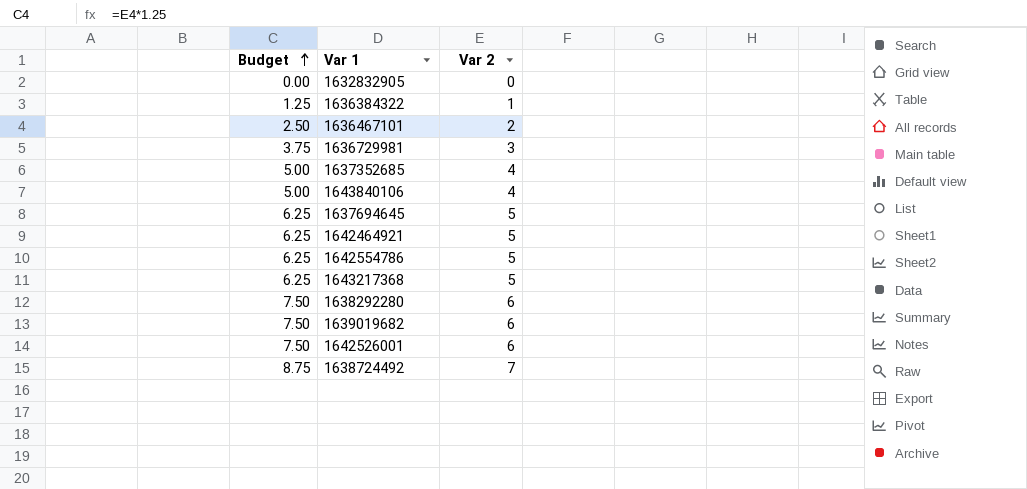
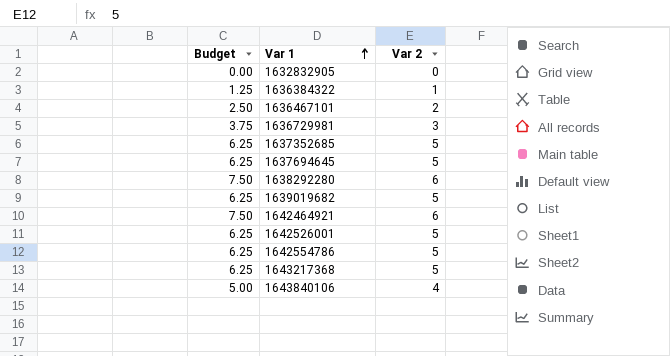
row order: Budget ascending -> Var 1 ascending
row 1638724492: 8.75 | 7 -> none
1637352685 | Budget: 5.00 -> 6.25
1637352685 | Var 2: 4 -> 5
1639019682 | Budget: 7.50 -> 6.25
1639019682 | Var 2: 6 -> 5
1642464921 | Budget: 6.25 -> 7.50
1642464921 | Var 2: 5 -> 6
1642526001 | Budget: 7.50 -> 6.25
1642526001 | Var 2: 6 -> 5

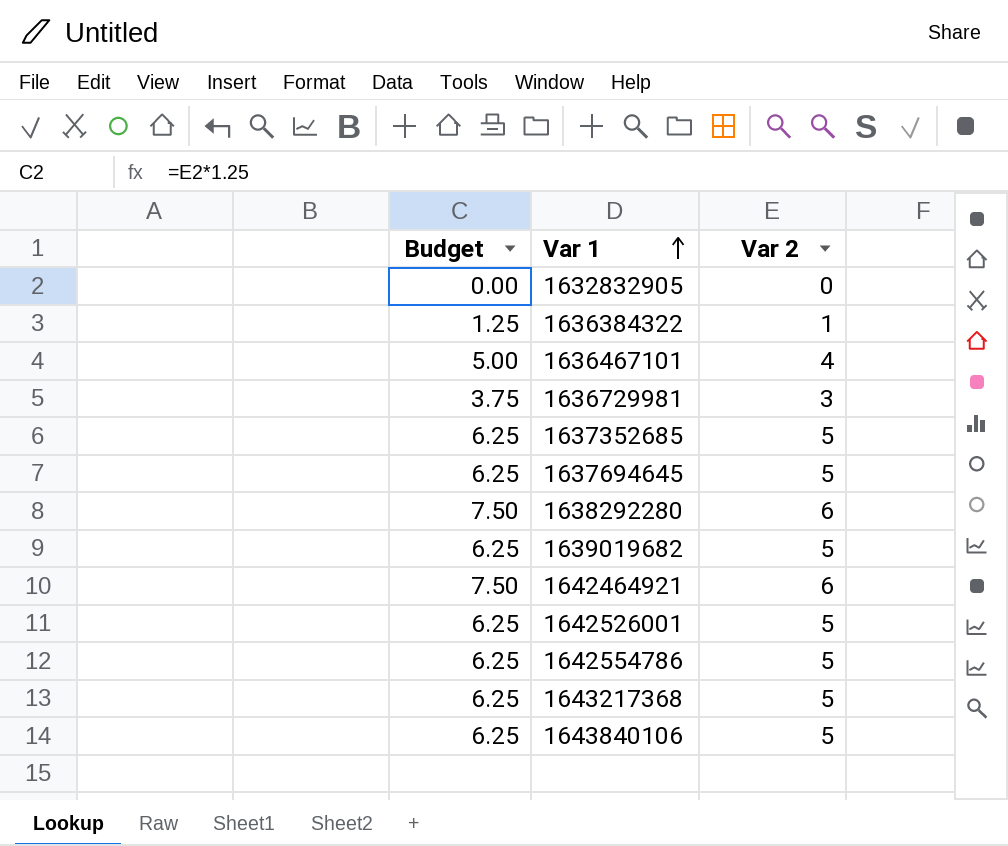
1636467101 | Budget: 2.50 -> 5.00
1636467101 | Var 2: 2 -> 4
1643840106 | Budget: 5.00 -> 6.25
1643840106 | Var 2: 4 -> 5

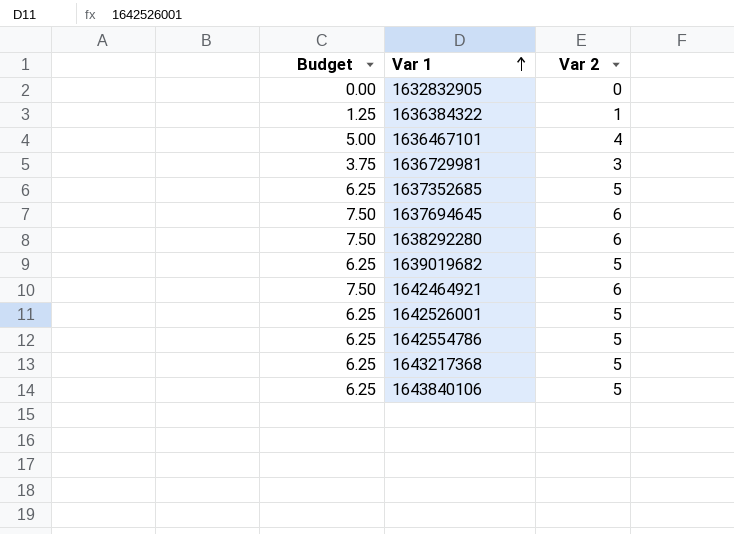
1637694645 | Budget: 6.25 -> 7.50
1637694645 | Var 2: 5 -> 6

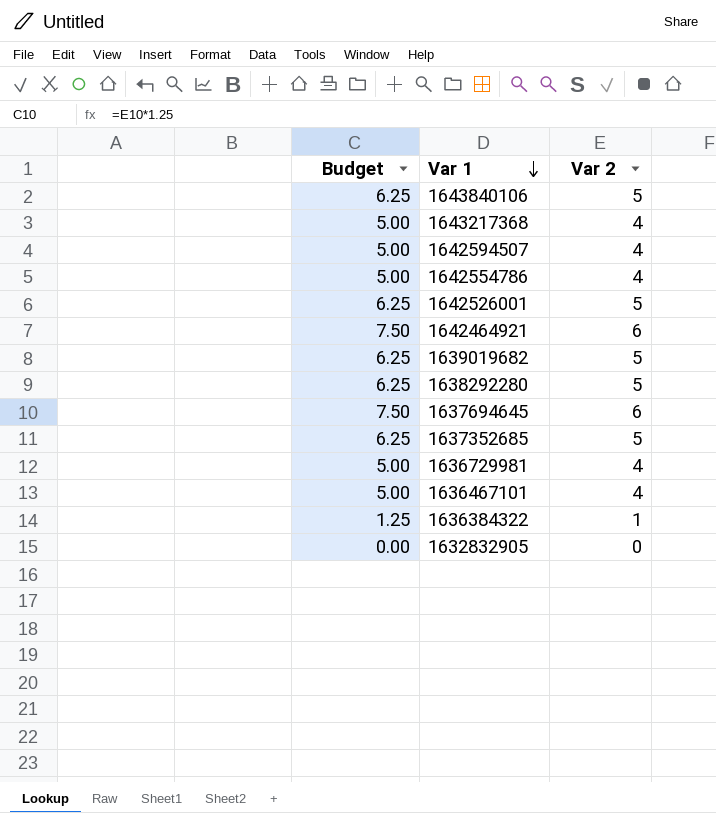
row order: Var 1 ascending -> Var 1 descending
1643217368 | Budget: 6.25 -> 5.00
1643217368 | Var 2: 5 -> 4
row 1642594507: none -> 5.00 | 4
1642554786 | Budget: 6.25 -> 5.00
1642554786 | Var 2: 5 -> 4
1638292280 | Budget: 7.50 -> 6.25
1638292280 | Var 2: 6 -> 5
1636729981 | Budget: 3.75 -> 5.00
1636729981 | Var 2: 3 -> 4

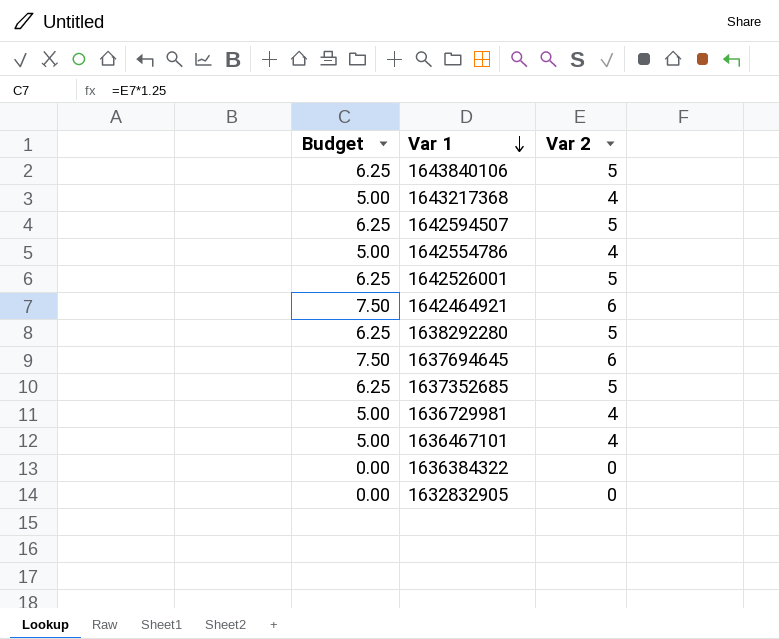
row 1639019682: 6.25 | 5 -> none
1642594507 | Budget: 5.00 -> 6.25
1642594507 | Var 2: 4 -> 5
1636384322 | Budget: 1.25 -> 0.00
1636384322 | Var 2: 1 -> 0

